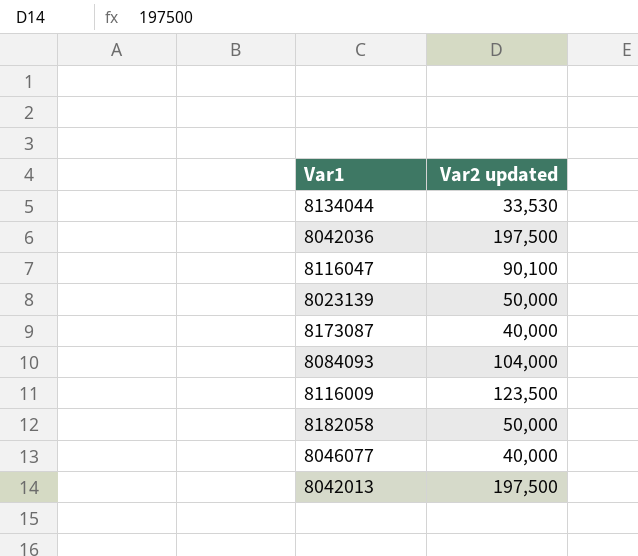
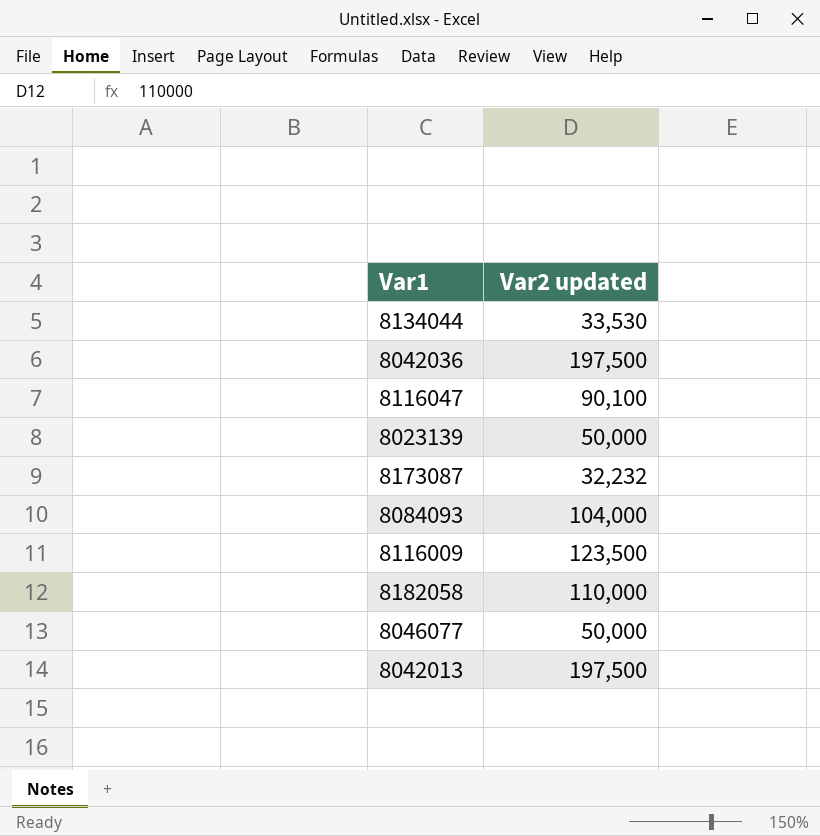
8173087 | Var2 updated: 40,000 -> 32,232
8182058 | Var2 updated: 50,000 -> 110,000
8046077 | Var2 updated: 40,000 -> 50,000

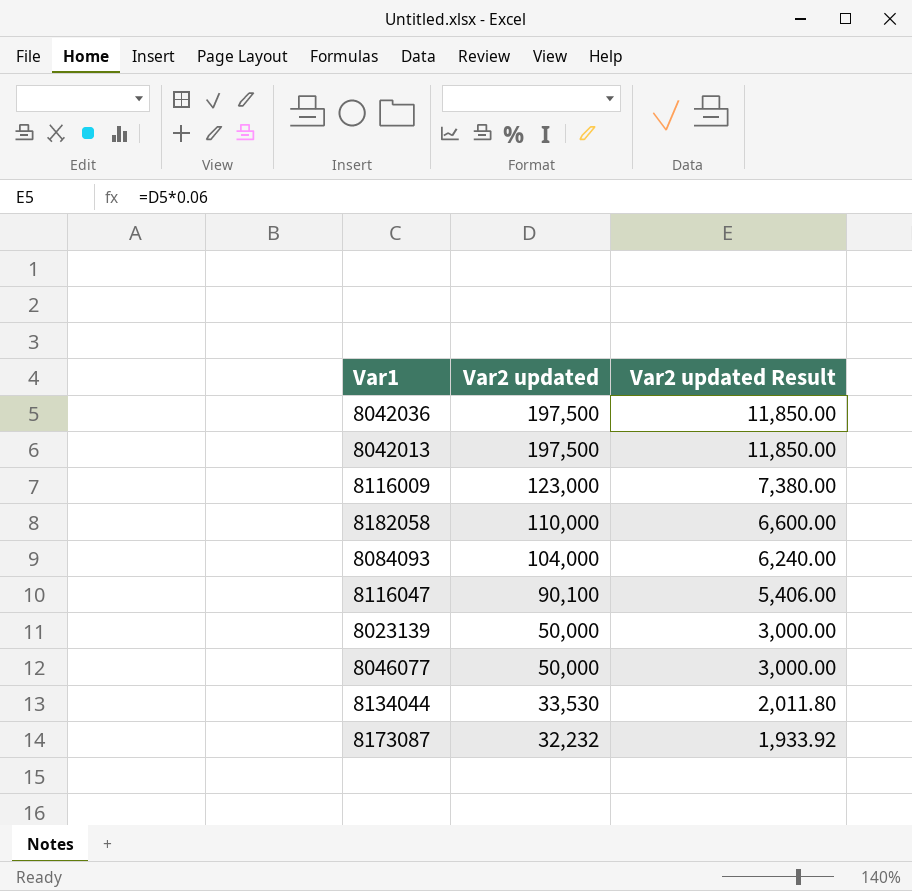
row order: none -> Var2 updated descending
column Var2 updated Result | formula: none -> [Var2 updated] * 0.06
8116009 | Var2 updated: 123,500 -> 123,000

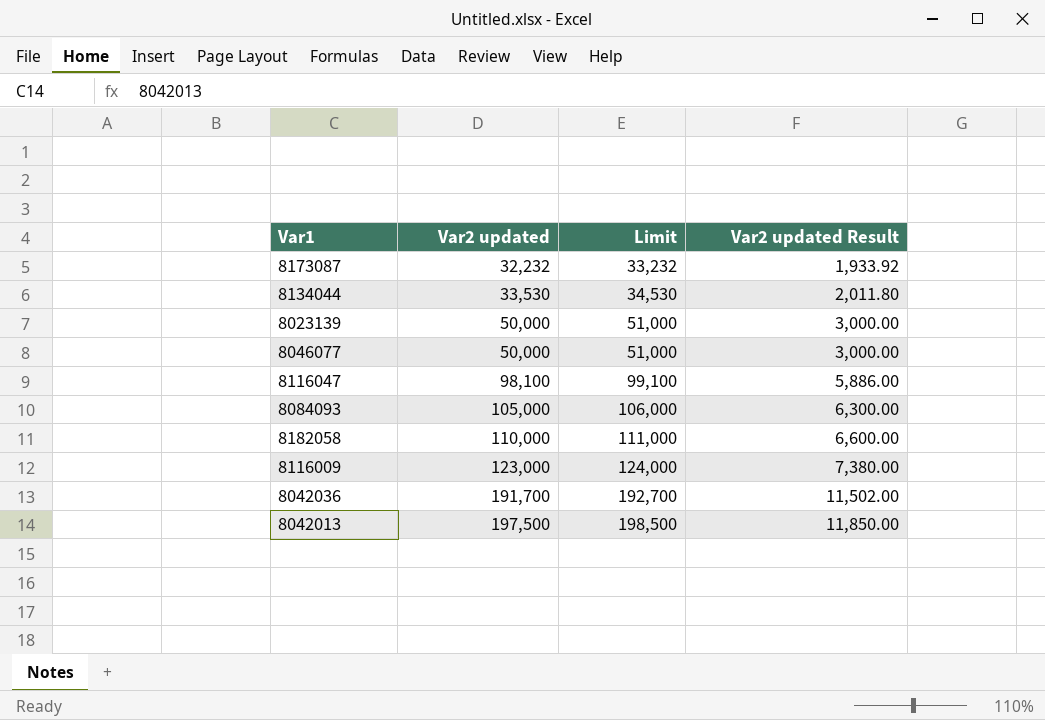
row order: Var2 updated descending -> Var2 updated ascending
column Limit | formula: none -> [Var2 updated] + 1000
8116047 | Var2 updated: 90,100 -> 98,100
8116047 | Var2 updated Result: 5,406.00 -> 5,886.00
8084093 | Var2 updated: 104,000 -> 105,000
8084093 | Var2 updated Result: 6,240.00 -> 6,300.00
8042036 | Var2 updated: 197,500 -> 191,700
8042036 | Var2 updated Result: 11,850.00 -> 11,502.00

